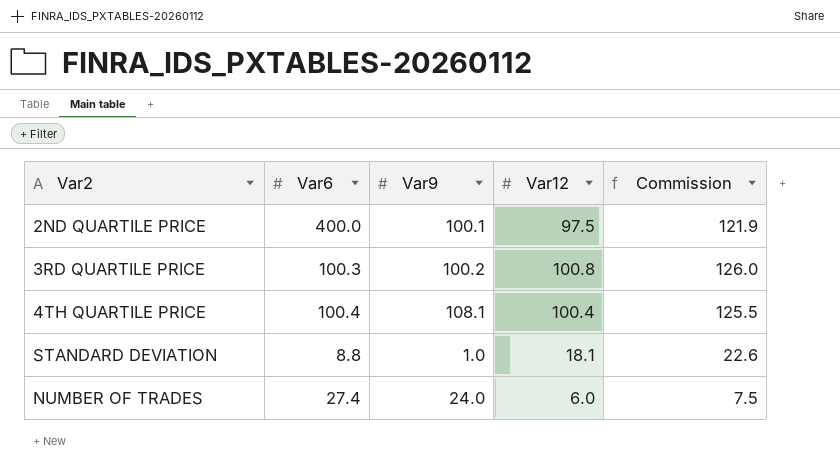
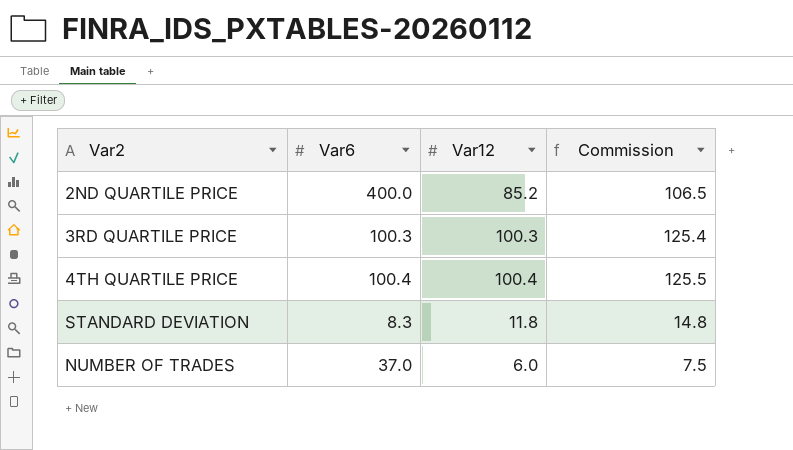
column Var9 | position: 3 -> none
2ND QUARTILE PRICE | Var12: 97.5 -> 85.2
2ND QUARTILE PRICE | Commission: 121.9 -> 106.5
3RD QUARTILE PRICE | Var12: 100.8 -> 100.3
3RD QUARTILE PRICE | Commission: 126.0 -> 125.4
STANDARD DEVIATION | Var6: 8.8 -> 8.3
STANDARD DEVIATION | Var12: 18.1 -> 11.8
STANDARD DEVIATION | Commission: 22.6 -> 14.8
NUMBER OF TRADES | Var6: 27.4 -> 37.0

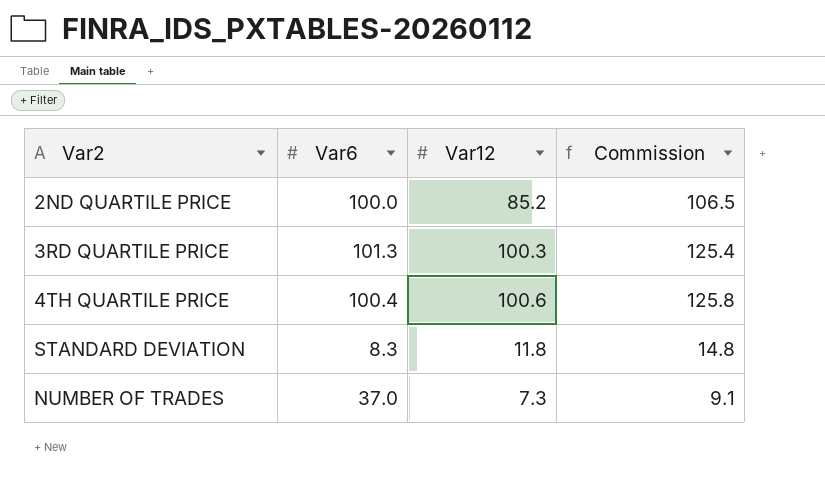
2ND QUARTILE PRICE | Var6: 400.0 -> 100.0
3RD QUARTILE PRICE | Var6: 100.3 -> 101.3
4TH QUARTILE PRICE | Var12: 100.4 -> 100.6
4TH QUARTILE PRICE | Commission: 125.5 -> 125.8
NUMBER OF TRADES | Var12: 6.0 -> 7.3
NUMBER OF TRADES | Commission: 7.5 -> 9.1

